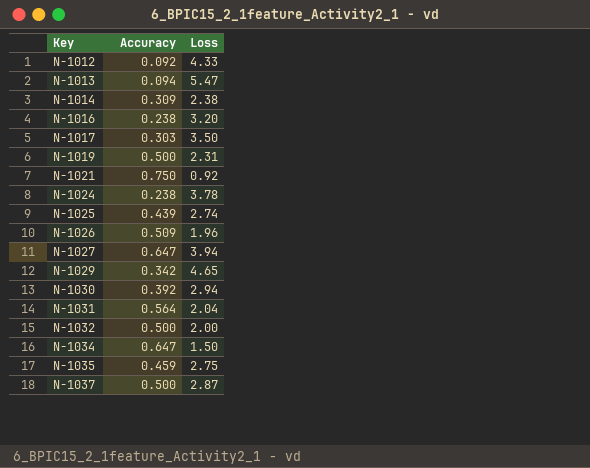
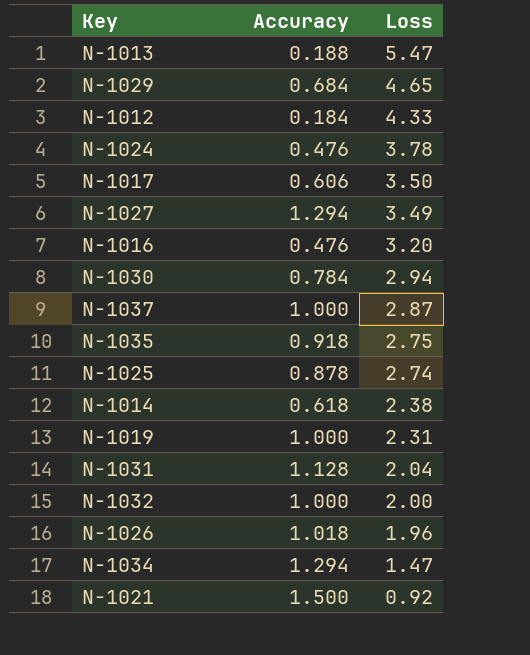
row order: Key ascending -> Loss descending
N-1013 | Accuracy: 0.094 -> 0.188
N-1029 | Accuracy: 0.342 -> 0.684
N-1012 | Accuracy: 0.092 -> 0.184
N-1024 | Accuracy: 0.238 -> 0.476
N-1017 | Accuracy: 0.303 -> 0.606
N-1027 | Accuracy: 0.647 -> 1.294
N-1027 | Loss: 3.94 -> 3.49
N-1016 | Accuracy: 0.238 -> 0.476
N-1030 | Accuracy: 0.392 -> 0.784
N-1037 | Accuracy: 0.500 -> 1.000
N-1035 | Accuracy: 0.459 -> 0.918
N-1025 | Accuracy: 0.439 -> 0.878
N-1014 | Accuracy: 0.309 -> 0.618
N-1019 | Accuracy: 0.500 -> 1.000
N-1031 | Accuracy: 0.564 -> 1.128
N-1032 | Accuracy: 0.500 -> 1.000
N-1026 | Accuracy: 0.509 -> 1.018
N-1034 | Accuracy: 0.647 -> 1.294
N-1034 | Loss: 1.50 -> 1.47
N-1021 | Accuracy: 0.750 -> 1.500

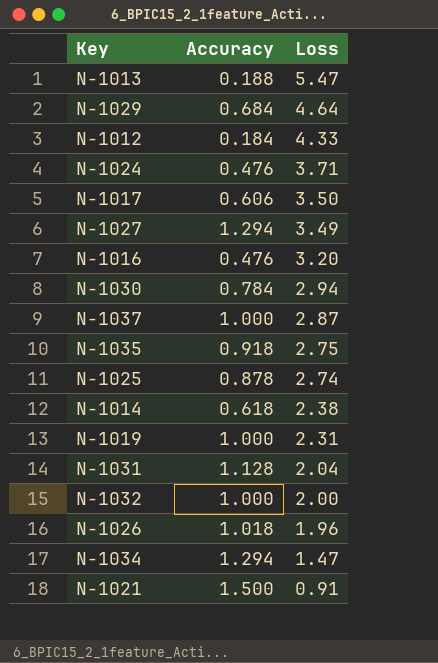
N-1029 | Loss: 4.65 -> 4.64
N-1024 | Loss: 3.78 -> 3.71
N-1021 | Loss: 0.92 -> 0.91

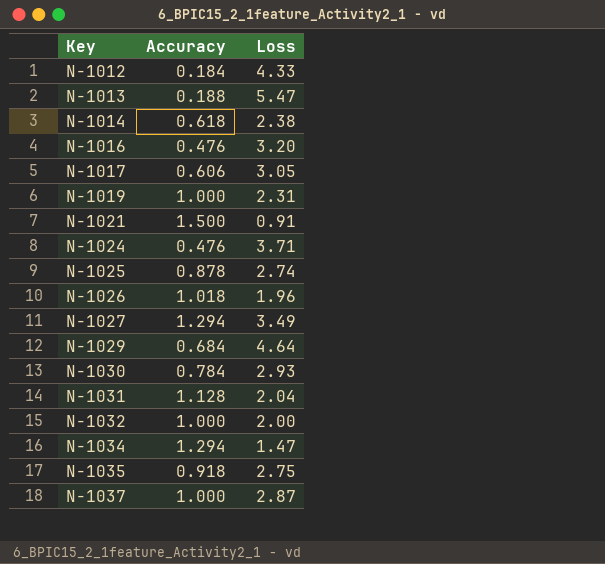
row order: Loss descending -> Key ascending
N-1017 | Loss: 3.50 -> 3.05
N-1030 | Loss: 2.94 -> 2.93

